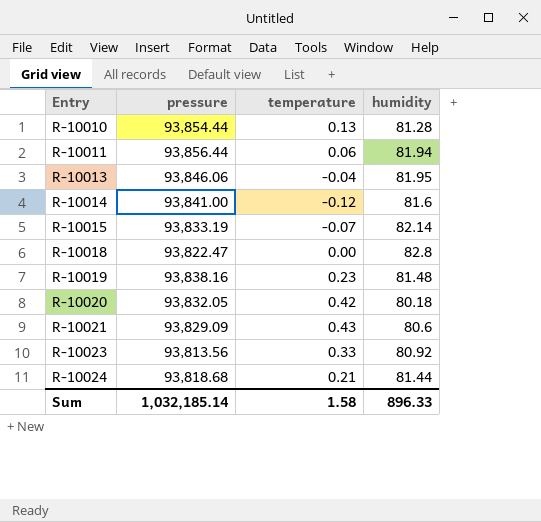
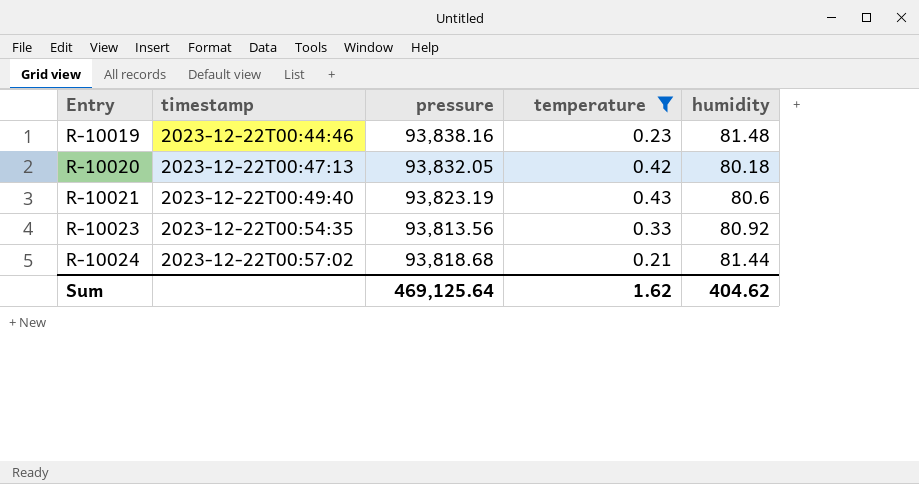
filter: none -> temperature >= 0.21
column timestamp | position: none -> 2
R-10021 | pressure: 93,829.09 -> 93,823.19
Sum | pressure: 1,032,185.14 -> 469,125.64
Sum | temperature: 1.58 -> 1.62
Sum | humidity: 896.33 -> 404.62

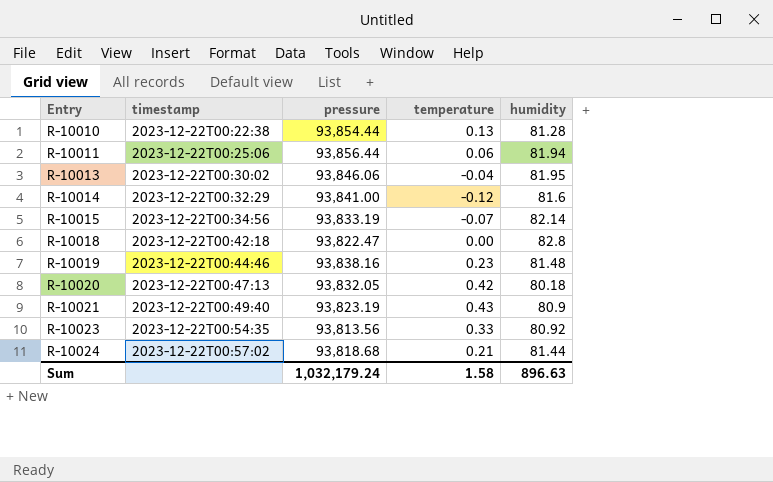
filter: temperature >= 0.21 -> none
R-10021 | humidity: 80.6 -> 80.9
Sum | pressure: 469,125.64 -> 1,032,179.24
Sum | temperature: 1.62 -> 1.58
Sum | humidity: 404.62 -> 896.63

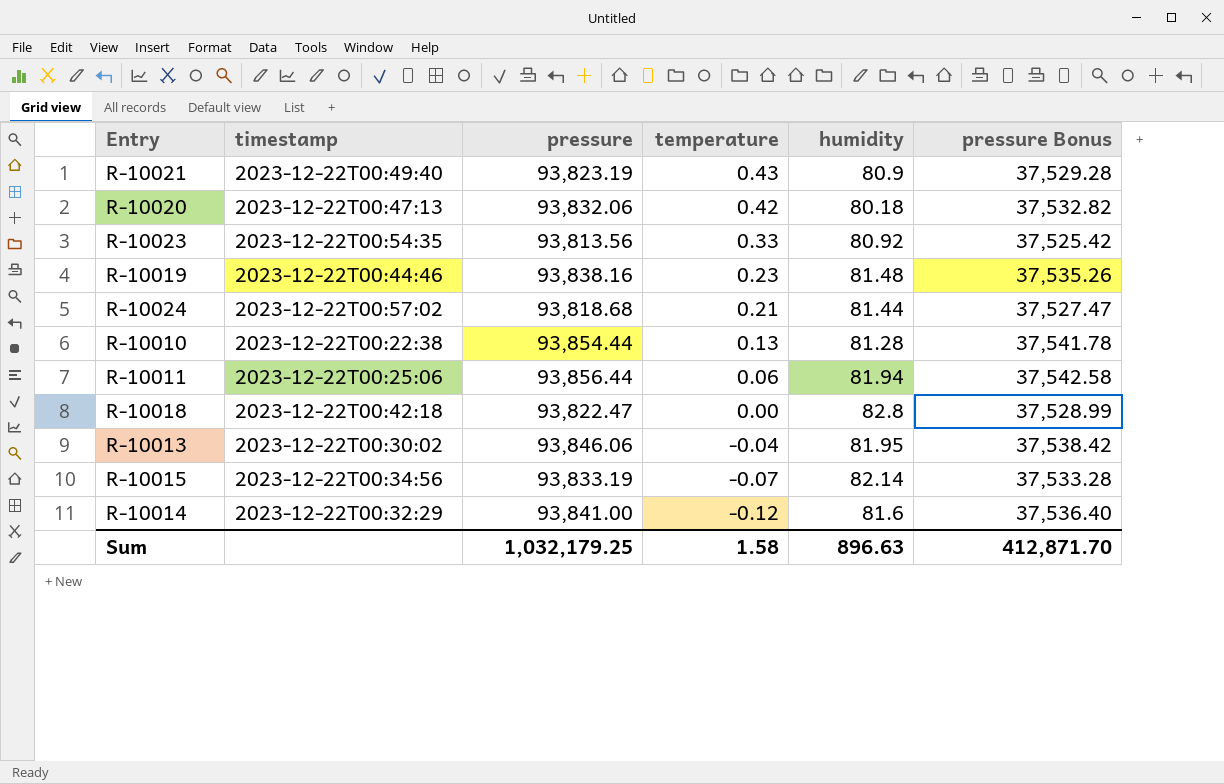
row order: Entry ascending -> temperature descending
column pressure Bonus | formula: none -> [pressure] * 0.4
R-10020 | pressure: 93,832.05 -> 93,832.06
Sum | pressure: 1,032,179.24 -> 1,032,179.25

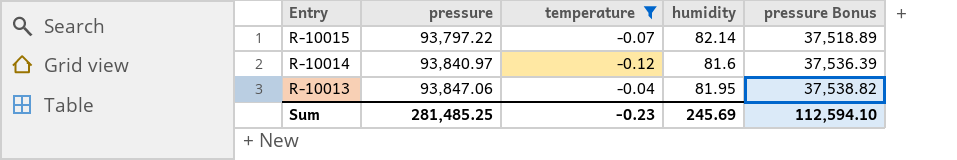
filter: none -> temperature <= -0.04
row order: temperature descending -> Entry descending
column timestamp | position: 2 -> none
R-10015 | pressure: 93,833.19 -> 93,797.22
R-10015 | pressure Bonus: 37,533.28 -> 37,518.89
R-10014 | pressure: 93,841.00 -> 93,840.97
R-10014 | pressure Bonus: 37,536.40 -> 37,536.39
R-10013 | pressure: 93,846.06 -> 93,847.06
R-10013 | pressure Bonus: 37,538.42 -> 37,538.82
Sum | pressure: 1,032,179.25 -> 281,485.25
Sum | temperature: 1.58 -> -0.23
Sum | humidity: 896.63 -> 245.69
Sum | pressure Bonus: 412,871.70 -> 112,594.10

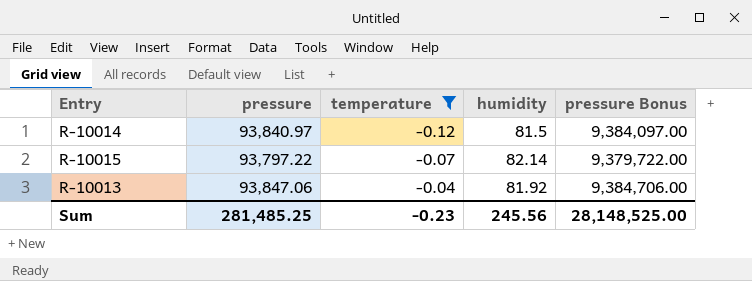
row order: Entry descending -> temperature ascending
column pressure Bonus | formula: [pressure] * 0.4 -> [pressure] * 100
R-10014 | humidity: 81.6 -> 81.5
R-10013 | humidity: 81.95 -> 81.92
Sum | humidity: 245.69 -> 245.56
Sum | pressure Bonus: 112,594.10 -> 28,148,525.00

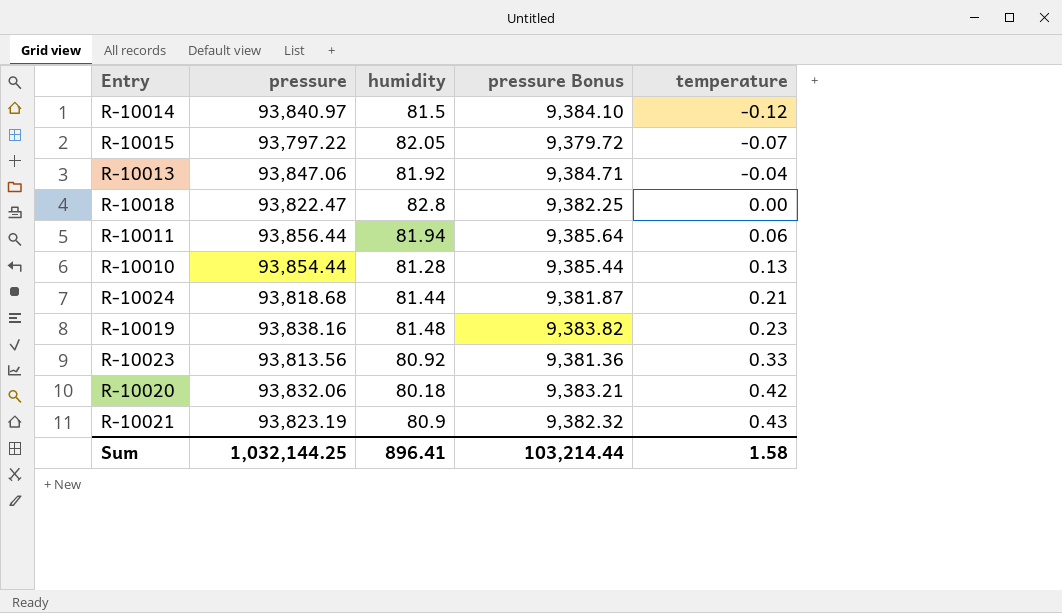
filter: temperature <= -0.04 -> none
column pressure Bonus | formula: [pressure] * 100 -> [pressure] * 0.1
column temperature | position: 3 -> 5
R-10015 | humidity: 82.14 -> 82.05
Sum | pressure: 281,485.25 -> 1,032,144.25
Sum | humidity: 245.56 -> 896.41
Sum | pressure Bonus: 28,148,525.00 -> 103,214.44
Sum | temperature: -0.23 -> 1.58

